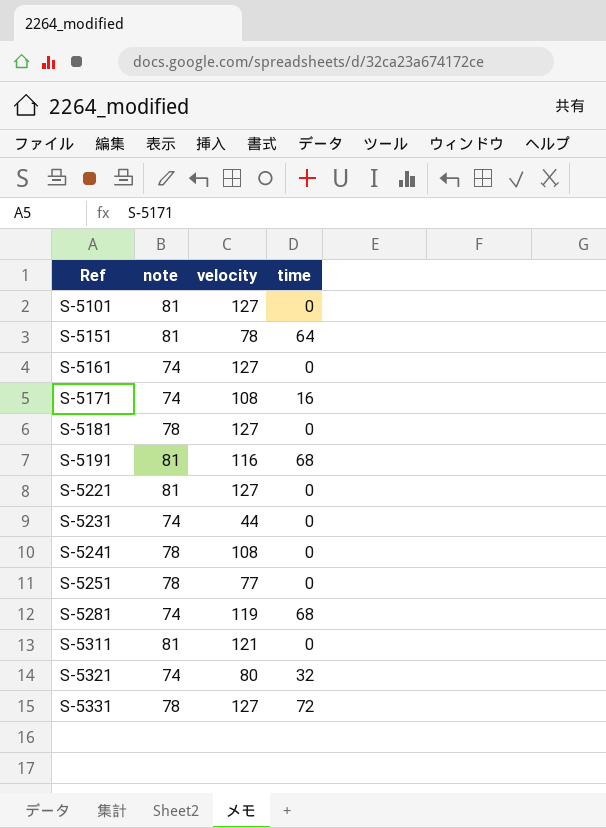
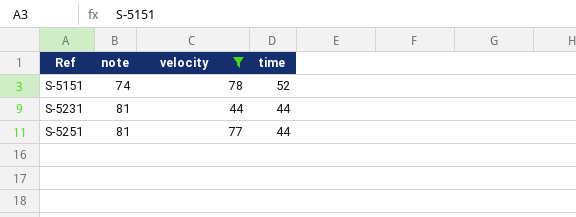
filter: none -> velocity <= 78
S-5151 | note: 81 -> 74
S-5151 | time: 64 -> 52
S-5231 | note: 74 -> 81
S-5231 | time: 0 -> 44
S-5251 | note: 78 -> 81
S-5251 | time: 0 -> 44

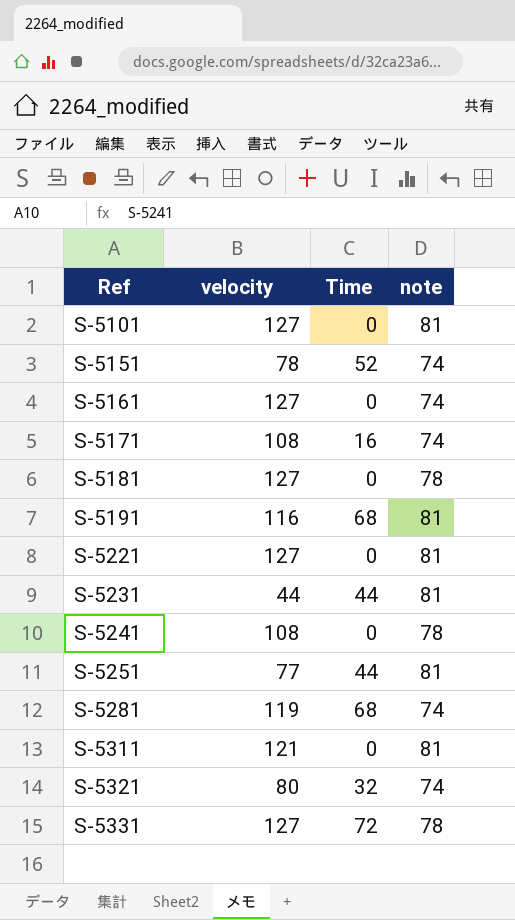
filter: velocity <= 78 -> none
column name: time -> Time
column note | position: 2 -> 4

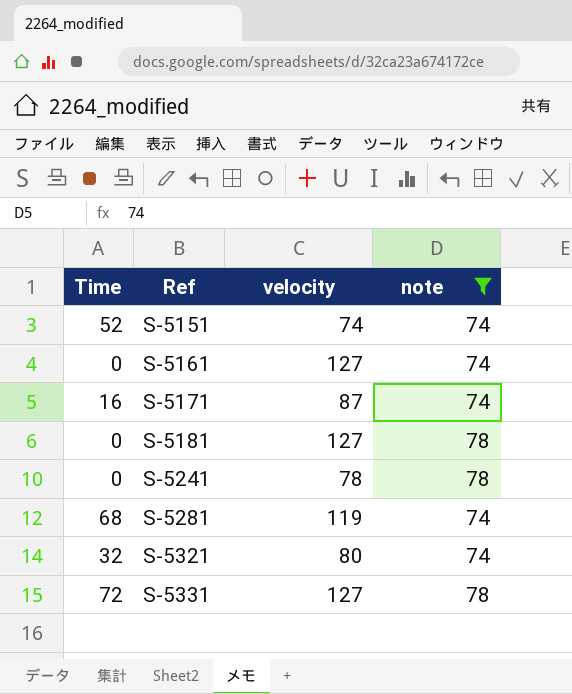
filter: none -> note != 81
column Time | position: 3 -> 1
S-5151 | velocity: 78 -> 74
S-5171 | velocity: 108 -> 87
S-5241 | velocity: 108 -> 78

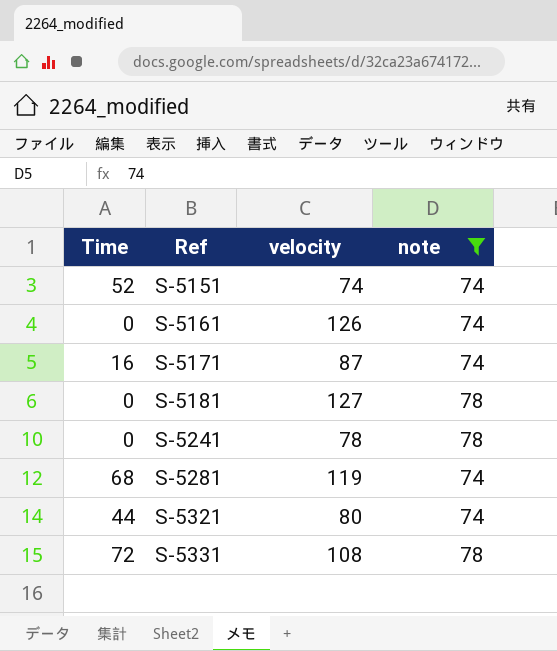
S-5161 | velocity: 127 -> 126
S-5321 | Time: 32 -> 44
S-5331 | velocity: 127 -> 108

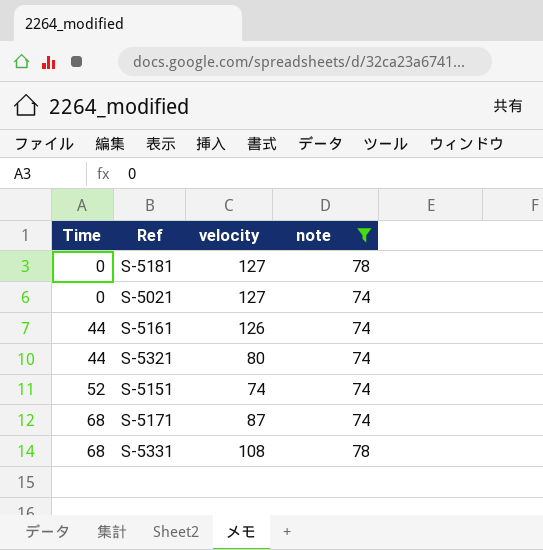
row order: Ref ascending -> Time ascending
row S-5241: 0 | 78 | 78 -> none
row S-5281: 68 | 119 | 74 -> none
row S-5021: none -> 0 | 127 | 74
S-5161 | Time: 0 -> 44
S-5171 | Time: 16 -> 68
S-5331 | Time: 72 -> 68

